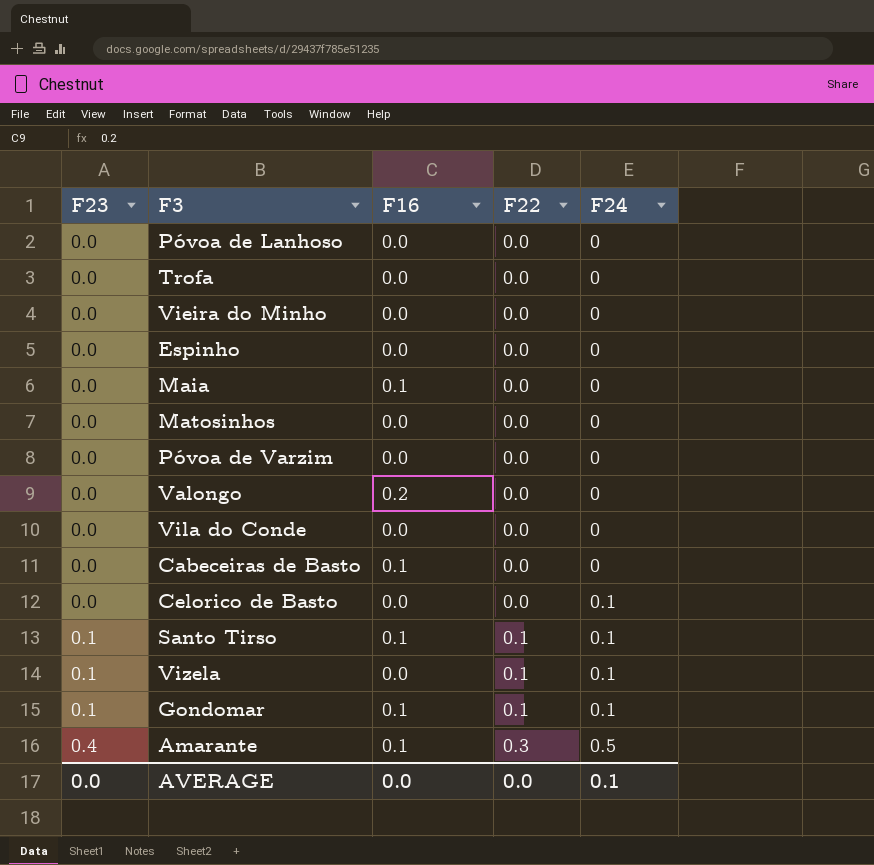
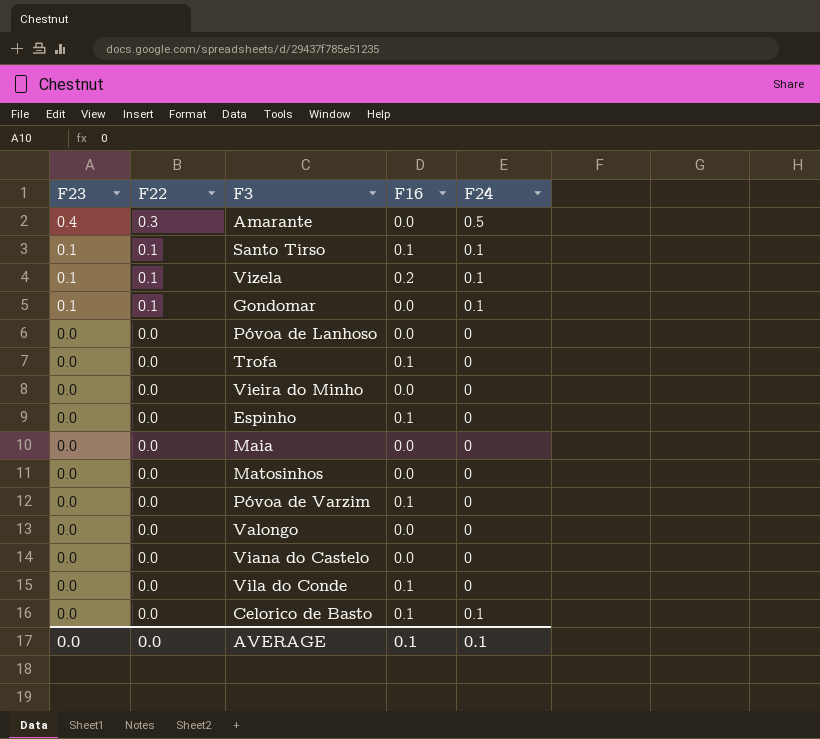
row order: F23 ascending -> F23 descending
column F22 | position: 4 -> 2
row Cabeceiras de Basto: 0.0 | 0.1 | 0.0 | 0 -> none
Amarante | F16: 0.1 -> 0.0
Vizela | F16: 0.0 -> 0.2
Gondomar | F16: 0.1 -> 0.0
Trofa | F16: 0.0 -> 0.1
Espinho | F16: 0.0 -> 0.1
Maia | F16: 0.1 -> 0.0
Póvoa de Varzim | F16: 0.0 -> 0.1
Valongo | F16: 0.2 -> 0.0
row Viana do Castelo: none -> 0.0 | 0.0 | 0.0 | 0
Vila do Conde | F16: 0.0 -> 0.1
Celorico de Basto | F16: 0.0 -> 0.1
AVERAGE | F16: 0.0 -> 0.1

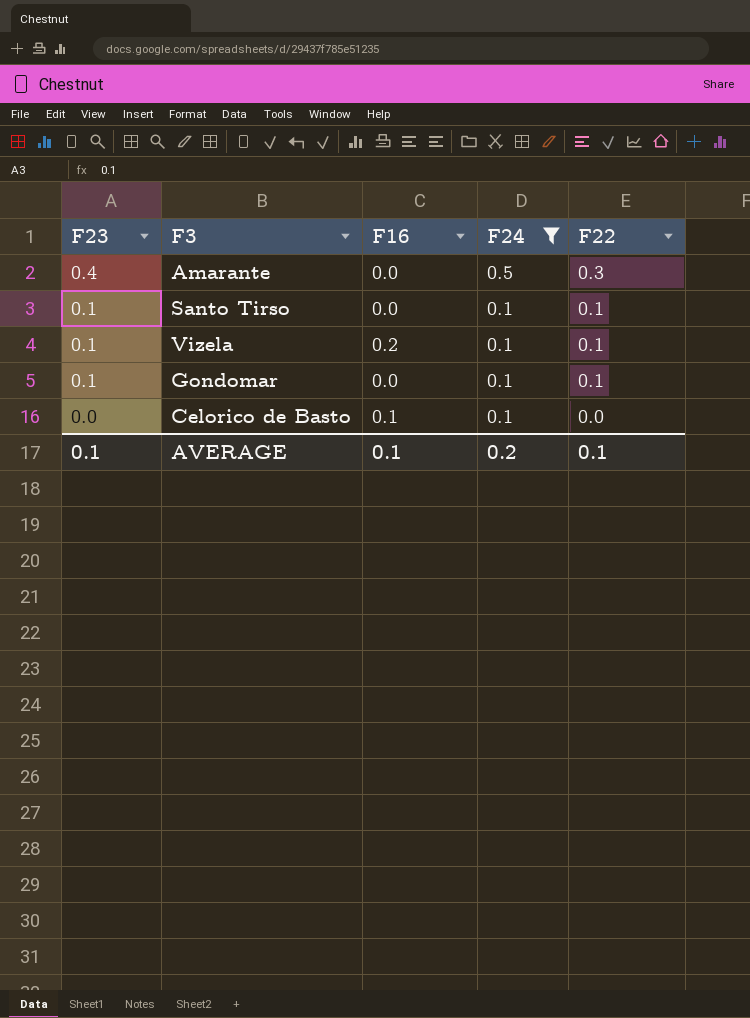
filter: none -> F24 != 0
column F22 | position: 2 -> 5
Santo Tirso | F16: 0.1 -> 0.0
AVERAGE | F23: 0.0 -> 0.1
AVERAGE | F24: 0.1 -> 0.2
AVERAGE | F22: 0.0 -> 0.1

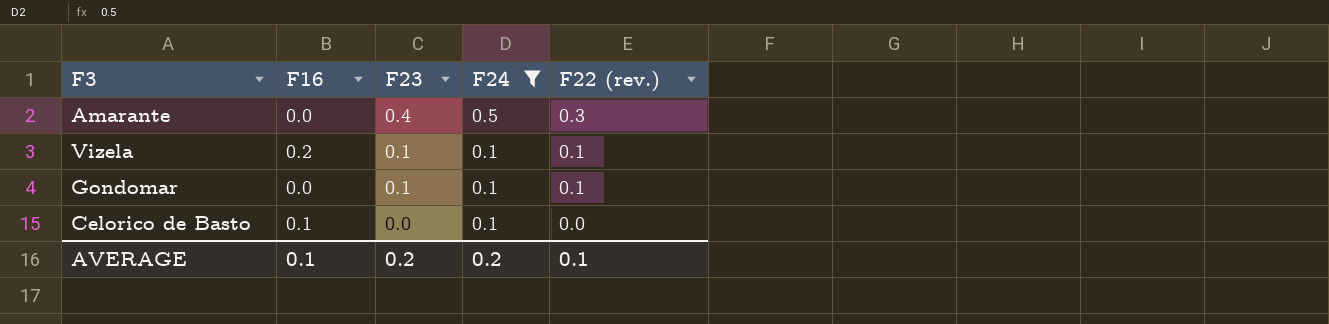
column F23 | position: 1 -> 3
column name: F22 -> F22 (rev.)
row Santo Tirso: 0.1 | 0.0 | 0.1 | 0.1 -> none
AVERAGE | F23: 0.1 -> 0.2

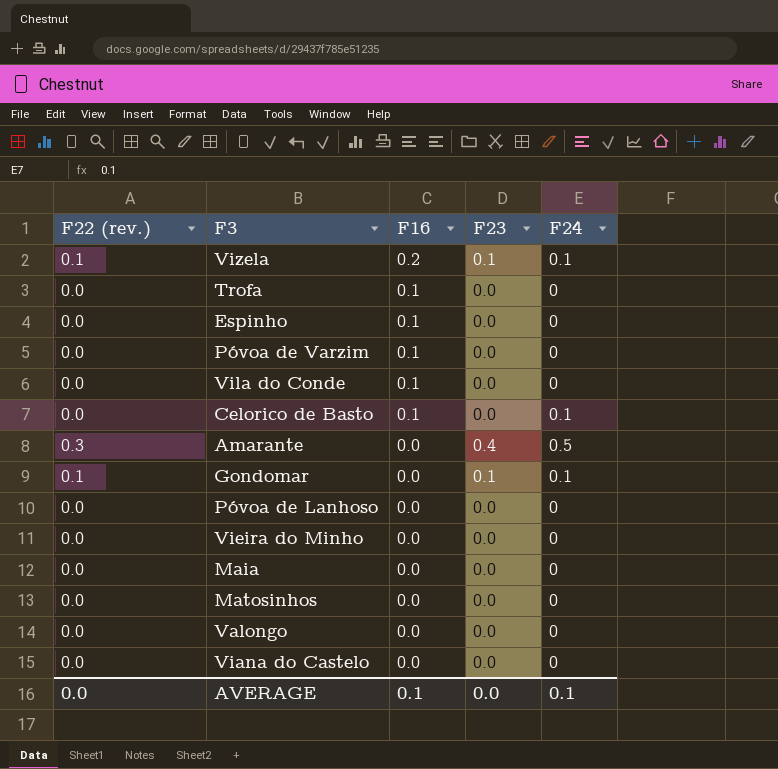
filter: F24 != 0 -> none
row order: F23 descending -> F16 descending
column F22 (rev.) | position: 5 -> 1
AVERAGE | F22 (rev.): 0.1 -> 0.0
AVERAGE | F23: 0.2 -> 0.0
AVERAGE | F24: 0.2 -> 0.1

